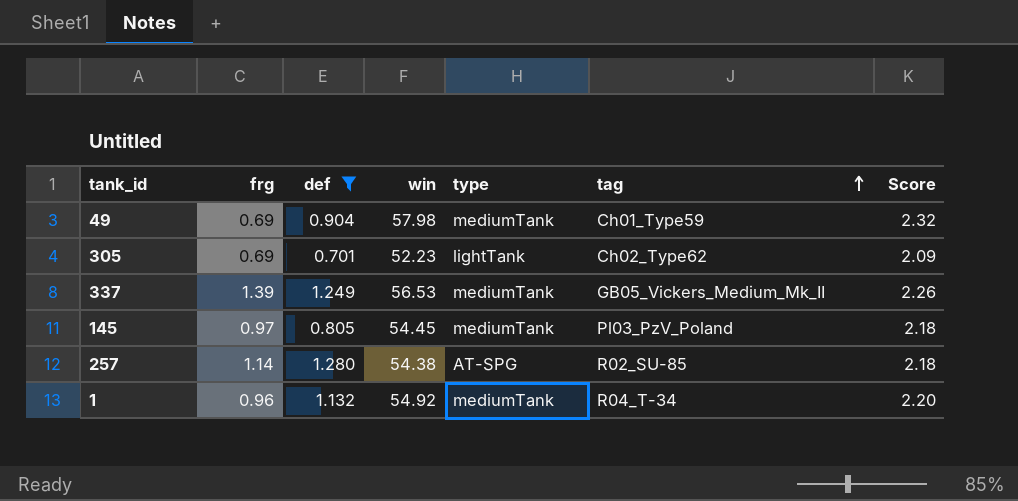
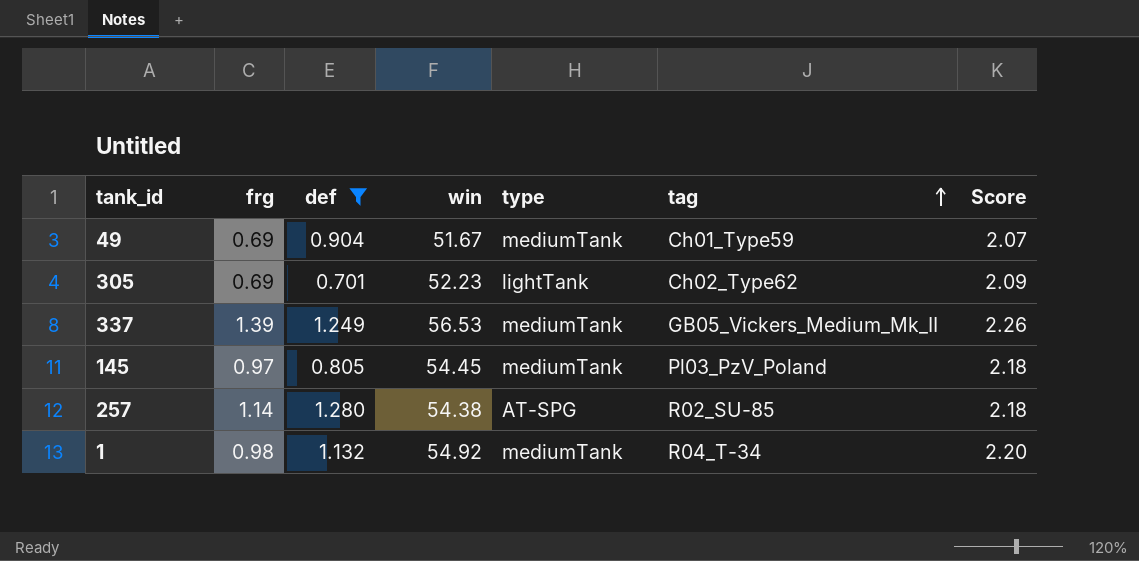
49 | win: 57.98 -> 51.67
49 | Score: 2.32 -> 2.07
1 | frg: 0.96 -> 0.98

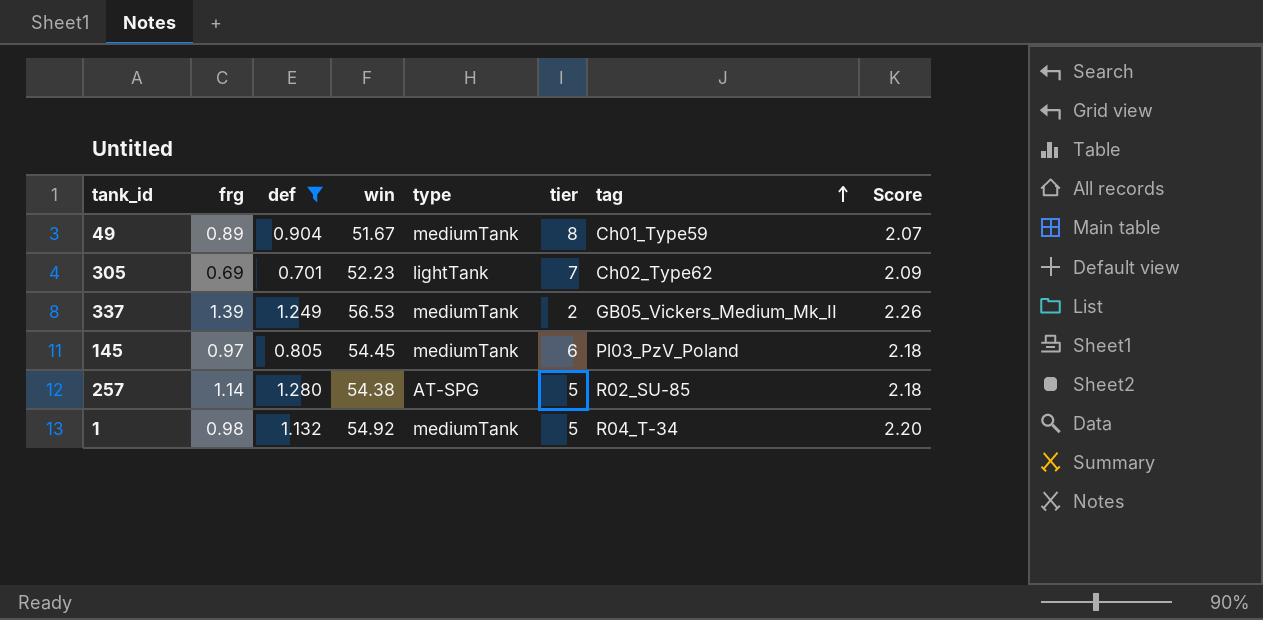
column tier | position: none -> 6
49 | frg: 0.69 -> 0.89

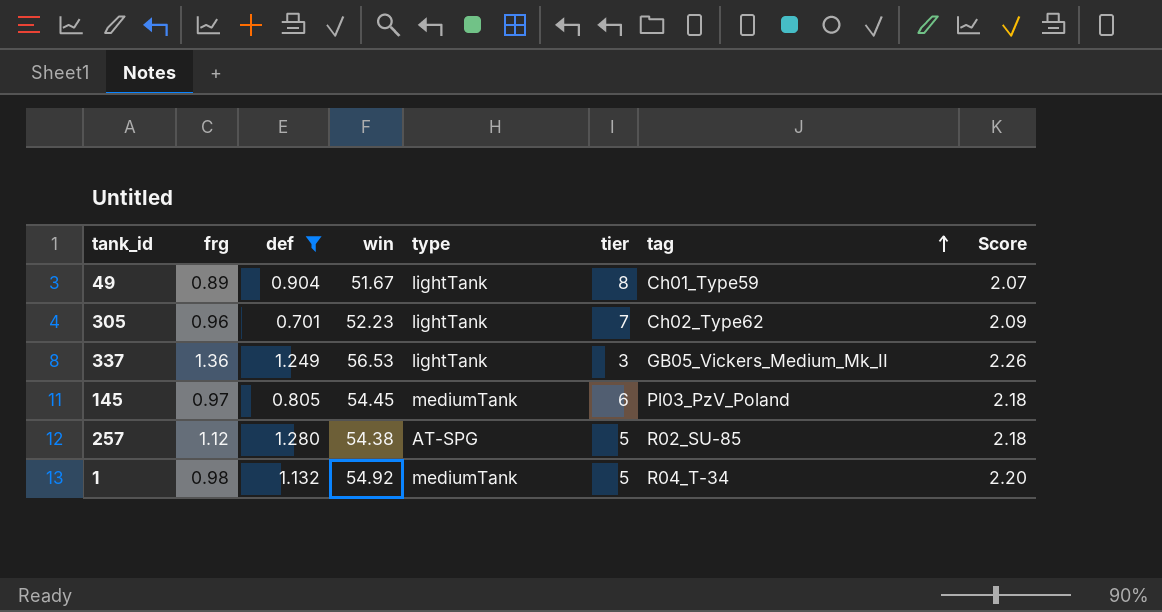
49 | type: mediumTank -> lightTank
305 | frg: 0.69 -> 0.96
337 | frg: 1.39 -> 1.36
337 | type: mediumTank -> lightTank
337 | tier: 2 -> 3
257 | frg: 1.14 -> 1.12

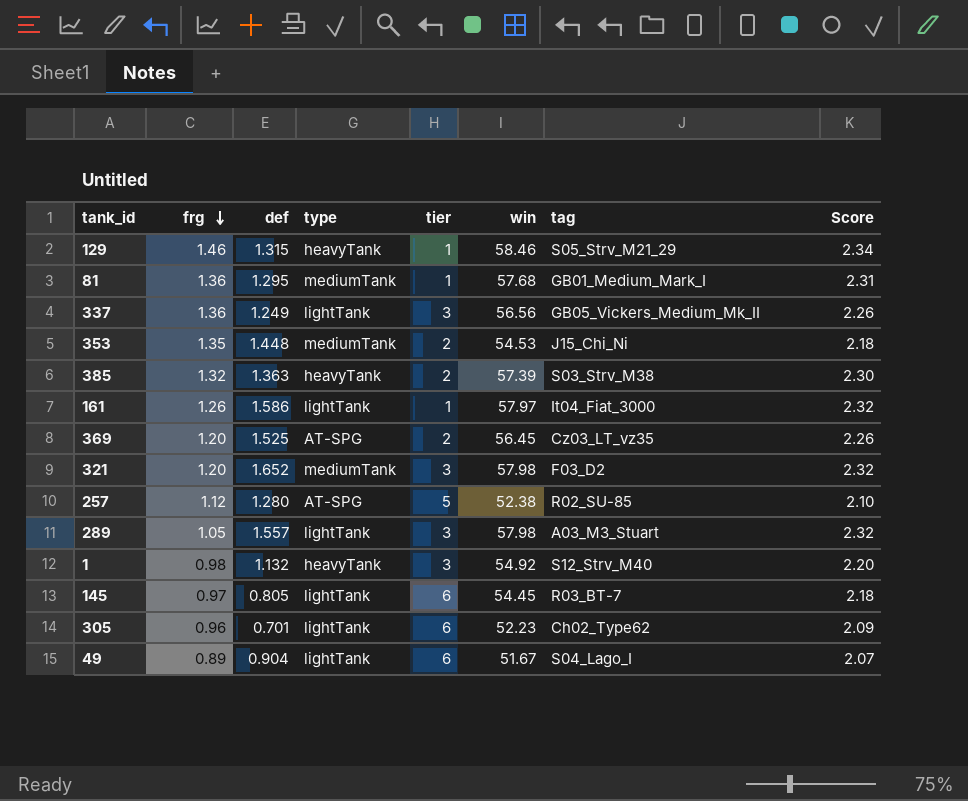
filter: def <= 1.280 -> none
row order: tag ascending -> frg descending
column win | position: 4 -> 6
337 | win: 56.53 -> 56.56
257 | win: 54.38 -> 52.38
257 | Score: 2.18 -> 2.10
1 | type: mediumTank -> heavyTank
1 | tier: 5 -> 3
1 | tag: R04_T-34 -> S12_Strv_M40
145 | type: mediumTank -> lightTank
145 | tag: Pl03_PzV_Poland -> R03_BT-7
305 | tier: 7 -> 6
49 | tier: 8 -> 6
49 | tag: Ch01_Type59 -> S04_Lago_I

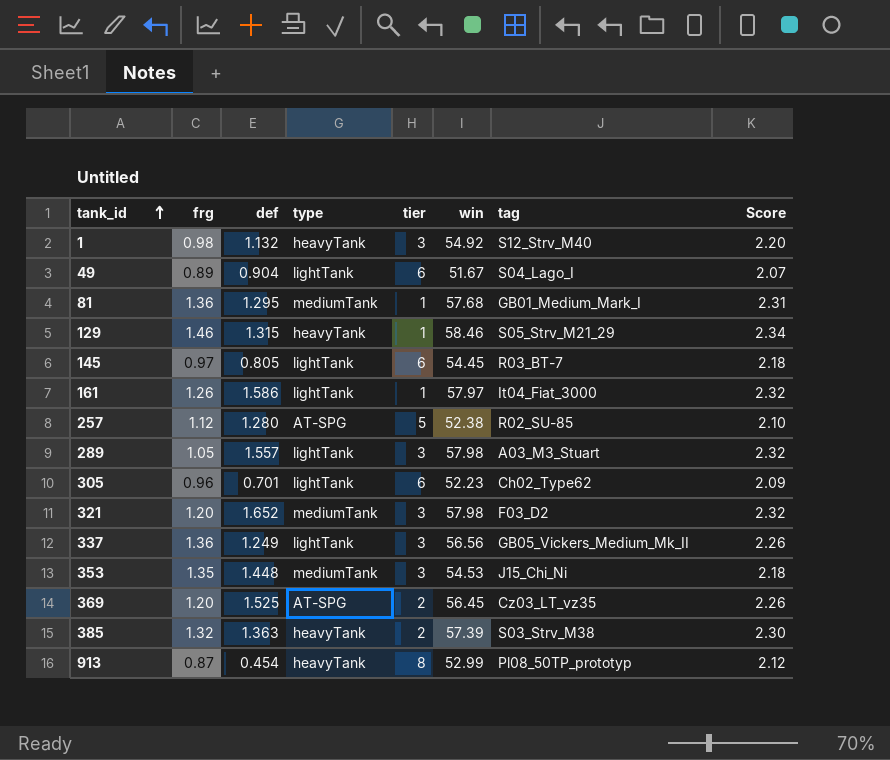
row order: frg descending -> tank_id ascending
353 | tier: 2 -> 3
row 913: none -> 0.87 | 0.454 | heavyTank | 8 | 52.99 | Pl08_50TP_prototyp | 2.12

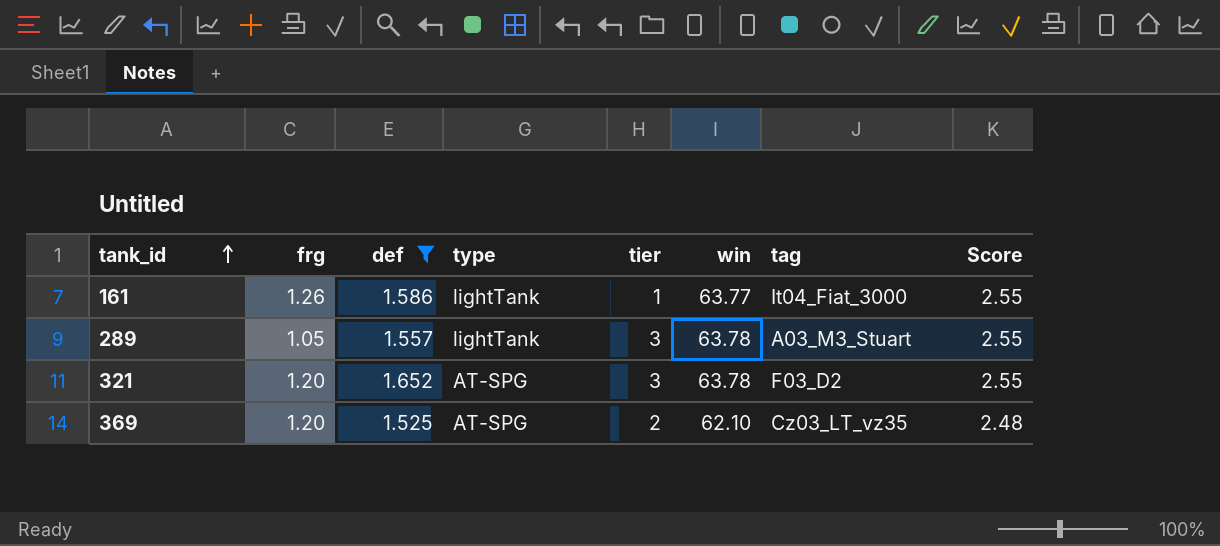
filter: none -> def >= 1.525
161 | win: 57.97 -> 63.77
161 | Score: 2.32 -> 2.55
289 | win: 57.98 -> 63.78
289 | Score: 2.32 -> 2.55
321 | type: mediumTank -> AT-SPG
321 | win: 57.98 -> 63.78
321 | Score: 2.32 -> 2.55
369 | win: 56.45 -> 62.10
369 | Score: 2.26 -> 2.48

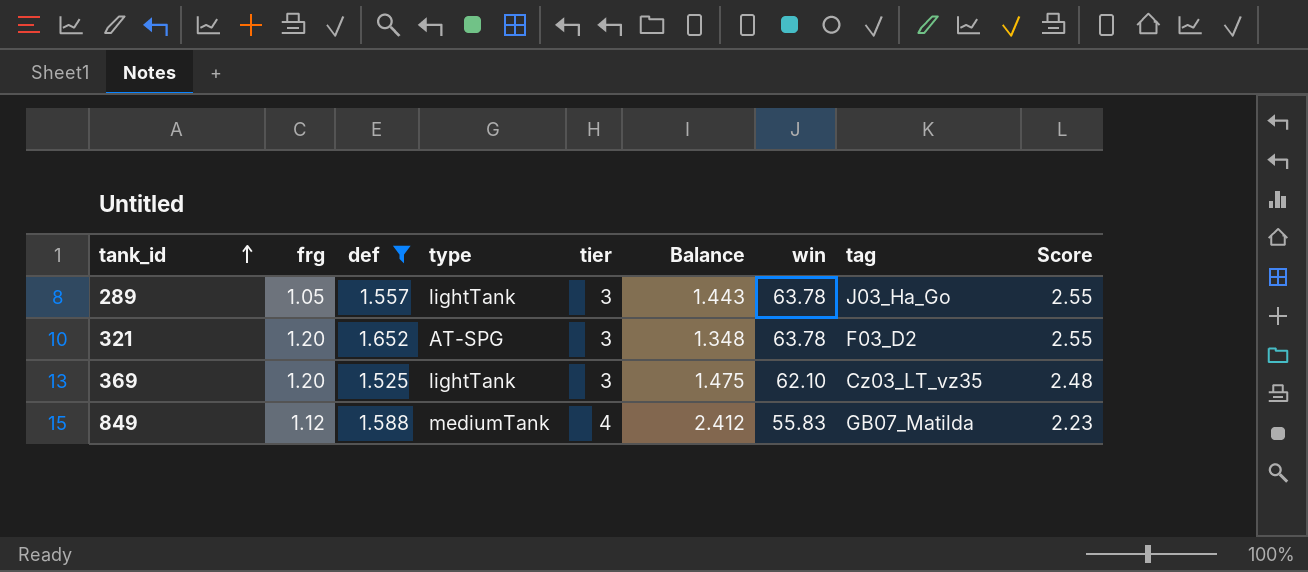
column Balance | formula: none -> [tier] - [def]
row 161: 1.26 | 1.586 | lightTank | 1 | 63.77 | It04_Fiat_3000 | 2.55 -> none
289 | tag: A03_M3_Stuart -> J03_Ha_Go
369 | type: AT-SPG -> lightTank
369 | tier: 2 -> 3
row 849: none -> 1.12 | 1.588 | mediumTank | 4 | 2.412 | 55.83 | GB07_Matilda | 2.23

